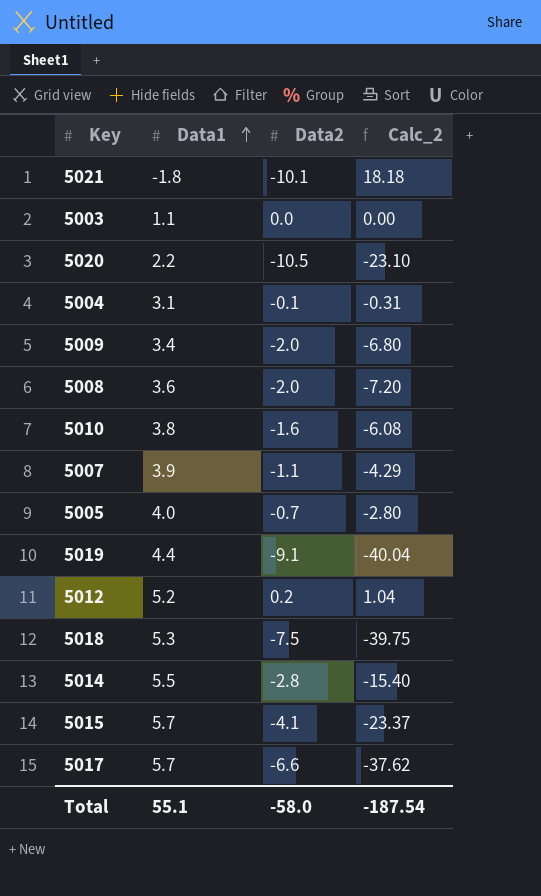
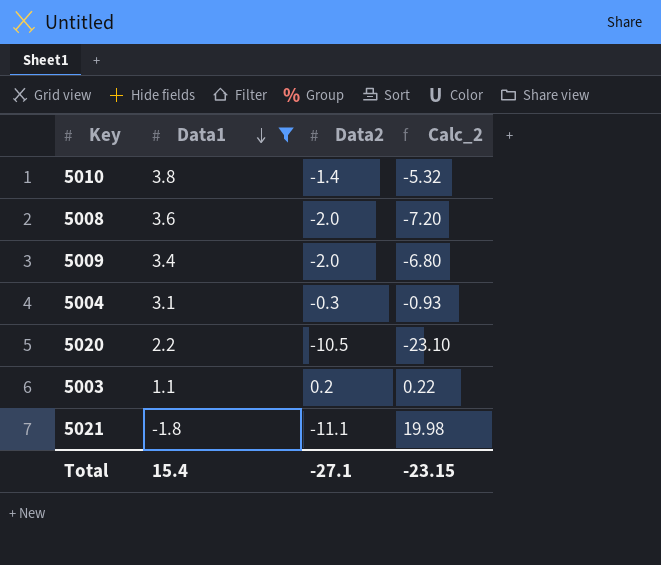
filter: none -> Data1 <= 3.8
row order: Data1 ascending -> Data1 descending
5010 | Data2: -1.6 -> -1.4
5010 | Calc_2: -6.08 -> -5.32
5004 | Data2: -0.1 -> -0.3
5004 | Calc_2: -0.31 -> -0.93
5003 | Data2: 0.0 -> 0.2
5003 | Calc_2: 0.00 -> 0.22
5021 | Data2: -10.1 -> -11.1
5021 | Calc_2: 18.18 -> 19.98
Total | Data1: 55.1 -> 15.4
Total | Data2: -58.0 -> -27.1
Total | Calc_2: -187.54 -> -23.15

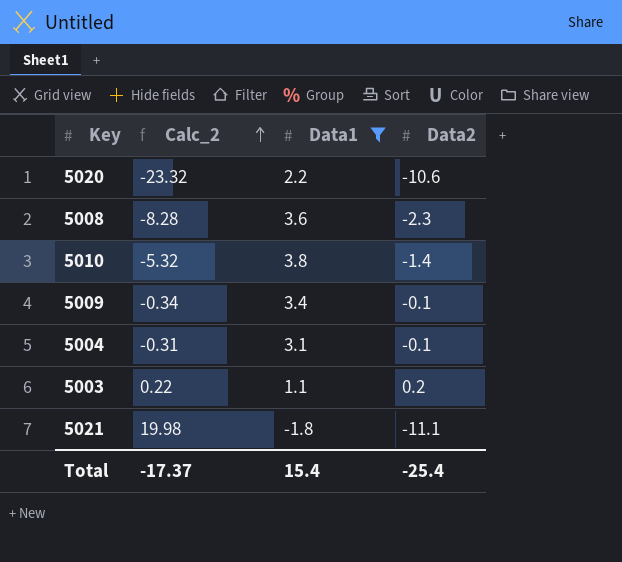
row order: Data1 descending -> Calc_2 ascending
column Calc_2 | position: 4 -> 2
5020 | Calc_2: -23.10 -> -23.32
5020 | Data2: -10.5 -> -10.6
5008 | Calc_2: -7.20 -> -8.28
5008 | Data2: -2.0 -> -2.3
5009 | Calc_2: -6.80 -> -0.34
5009 | Data2: -2.0 -> -0.1
5004 | Calc_2: -0.93 -> -0.31
5004 | Data2: -0.3 -> -0.1
Total | Calc_2: -23.15 -> -17.37
Total | Data2: -27.1 -> -25.4

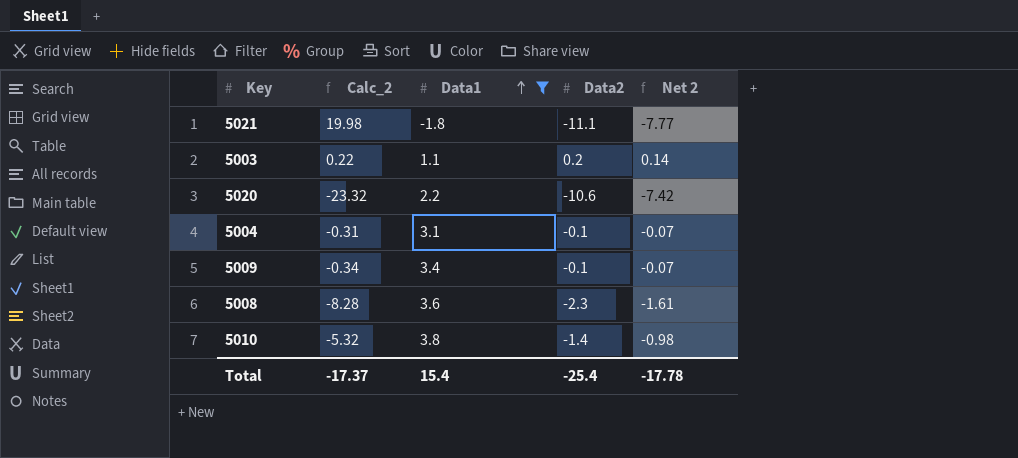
row order: Calc_2 ascending -> Data1 ascending
column Net 2 | formula: none -> [Data2] * 0.7

